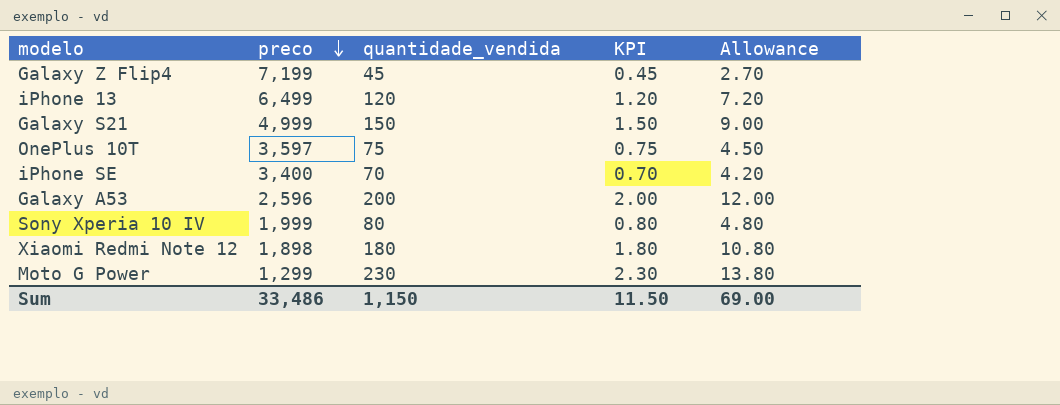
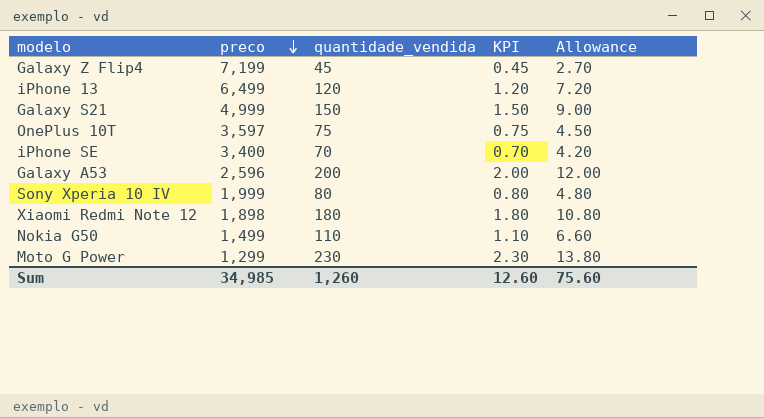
row Nokia G50: none -> 1,499 | 110 | 1.10 | 6.60
Sum | preco: 33,486 -> 34,985
Sum | quantidade_vendida: 1,150 -> 1,260
Sum | KPI: 11.50 -> 12.60
Sum | Allowance: 69.00 -> 75.60

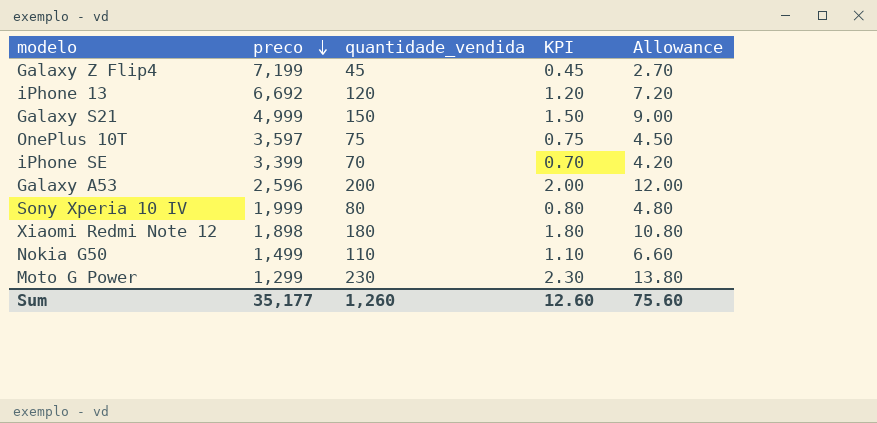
iPhone 13 | preco: 6,499 -> 6,692
iPhone SE | preco: 3,400 -> 3,399
Sum | preco: 34,985 -> 35,177

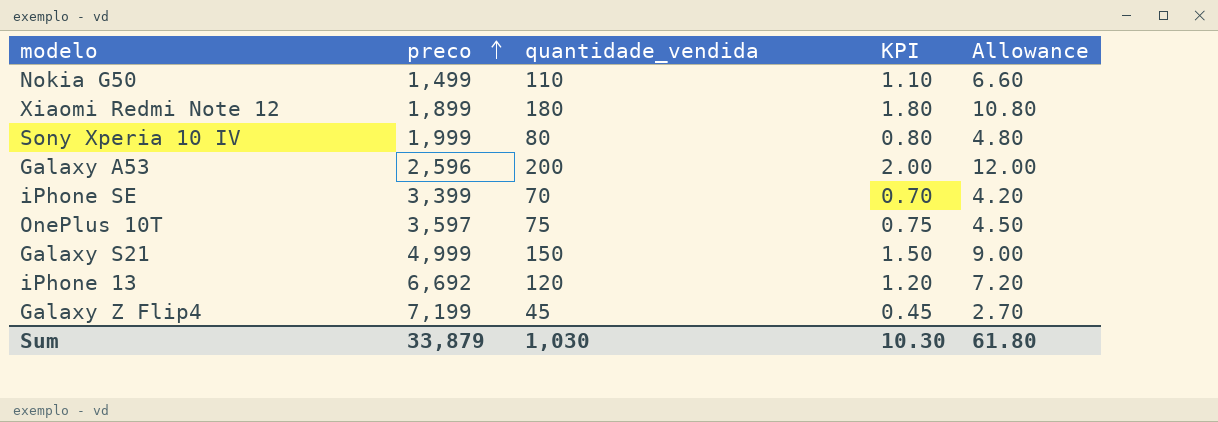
row order: preco descending -> preco ascending
row Moto G Power: 1,299 | 230 | 2.30 | 13.80 -> none
Xiaomi Redmi Note 12 | preco: 1,898 -> 1,899
Sum | preco: 35,177 -> 33,879
Sum | quantidade_vendida: 1,260 -> 1,030
Sum | KPI: 12.60 -> 10.30
Sum | Allowance: 75.60 -> 61.80

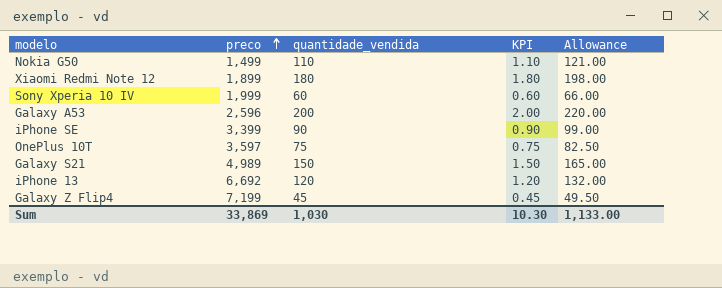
column Allowance | formula: [quantidade_vendida] * 0.06 -> [quantidade_vendida] * 1.1
Sony Xperia 10 IV | quantidade_vendida: 80 -> 60
Sony Xperia 10 IV | KPI: 0.80 -> 0.60
iPhone SE | quantidade_vendida: 70 -> 90
iPhone SE | KPI: 0.70 -> 0.90
Galaxy S21 | preco: 4,999 -> 4,989
Sum | preco: 33,879 -> 33,869
Sum | Allowance: 61.80 -> 1,133.00

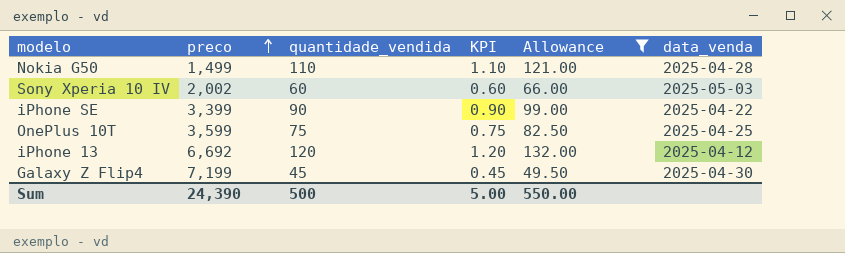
filter: none -> Allowance <= 132.00
column data_venda | position: none -> 6
Sony Xperia 10 IV | preco: 1,999 -> 2,002
OnePlus 10T | preco: 3,597 -> 3,599
Sum | preco: 33,869 -> 24,390
Sum | quantidade_vendida: 1,030 -> 500
Sum | KPI: 10.30 -> 5.00
Sum | Allowance: 1,133.00 -> 550.00

